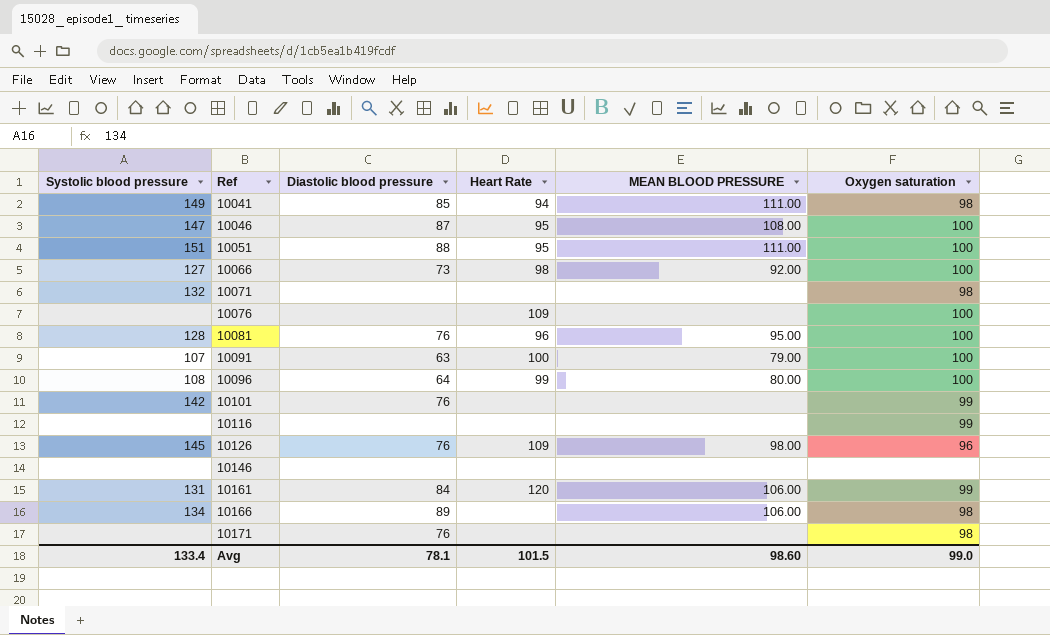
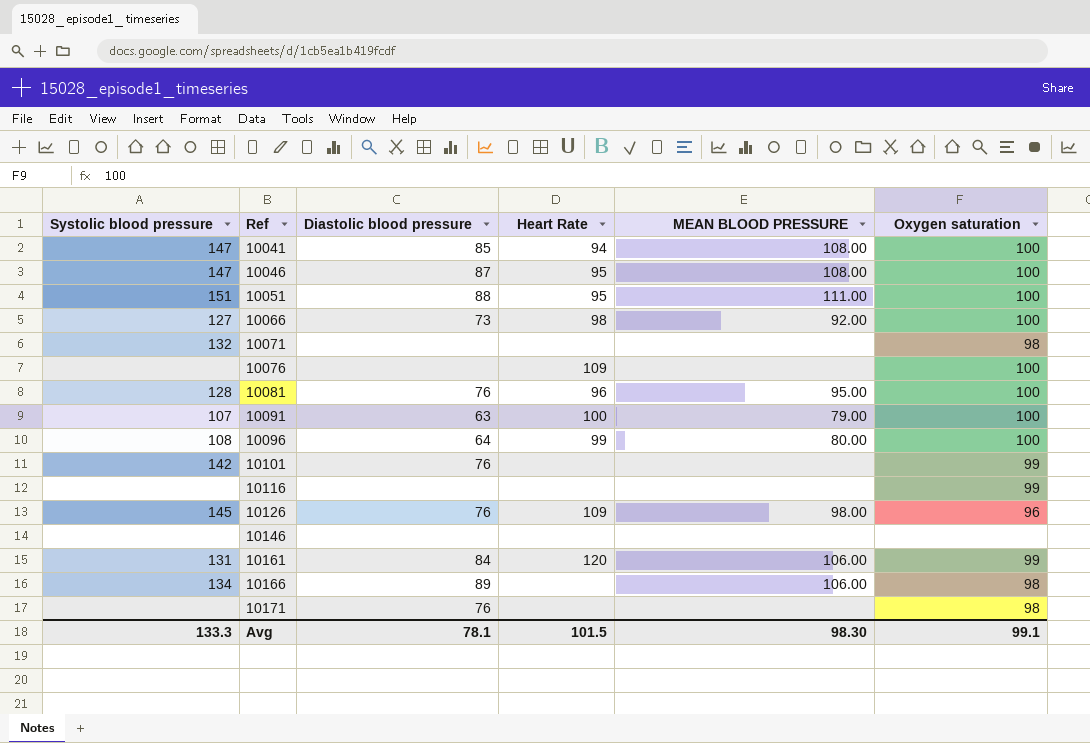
10041 | Systolic blood pressure: 149 -> 147
10041 | MEAN BLOOD PRESSURE: 111.00 -> 108.00
10041 | Oxygen saturation: 98 -> 100
Avg | Systolic blood pressure: 133.4 -> 133.3
Avg | MEAN BLOOD PRESSURE: 98.60 -> 98.30
Avg | Oxygen saturation: 99.0 -> 99.1

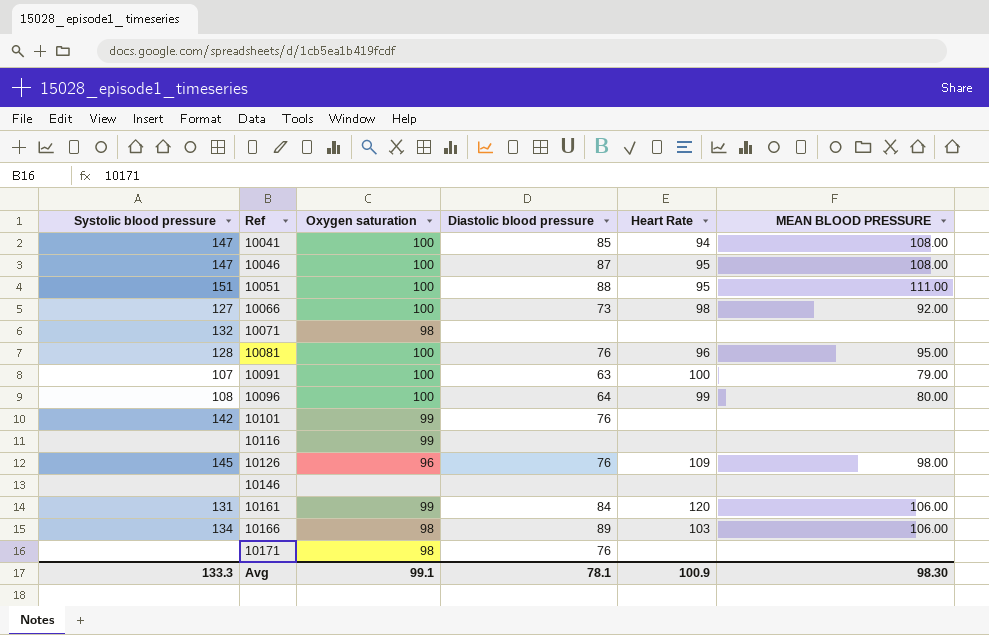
column Oxygen saturation | position: 6 -> 3
row 10076: none | none | 109 | none | 100 -> none
10166 | Heart Rate: none -> 103
Avg | Heart Rate: 101.5 -> 100.9

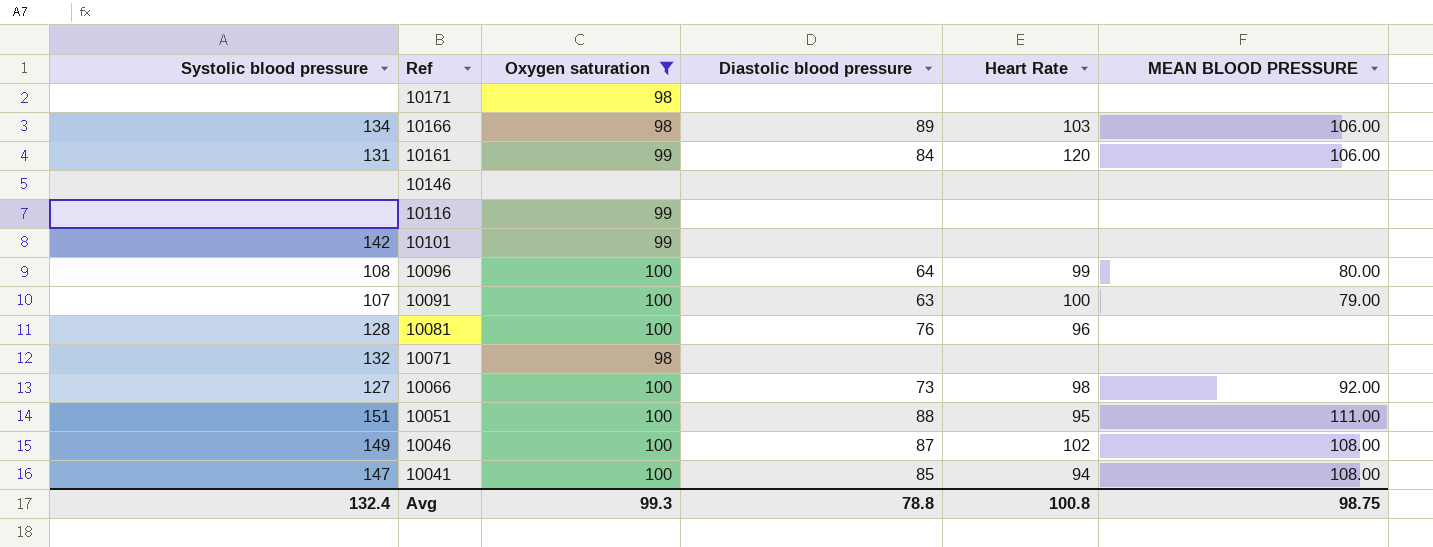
filter: none -> Oxygen saturation != 96
row order: Ref ascending -> Ref descending
10171 | Diastolic blood pressure: 76 -> none
10101 | Diastolic blood pressure: 76 -> none
10081 | MEAN BLOOD PRESSURE: 95.00 -> none
10046 | Systolic blood pressure: 147 -> 149
10046 | Heart Rate: 95 -> 102
Avg | Systolic blood pressure: 133.3 -> 132.4
Avg | Oxygen saturation: 99.1 -> 99.3
Avg | Diastolic blood pressure: 78.1 -> 78.8
Avg | Heart Rate: 100.9 -> 100.8
Avg | MEAN BLOOD PRESSURE: 98.30 -> 98.75

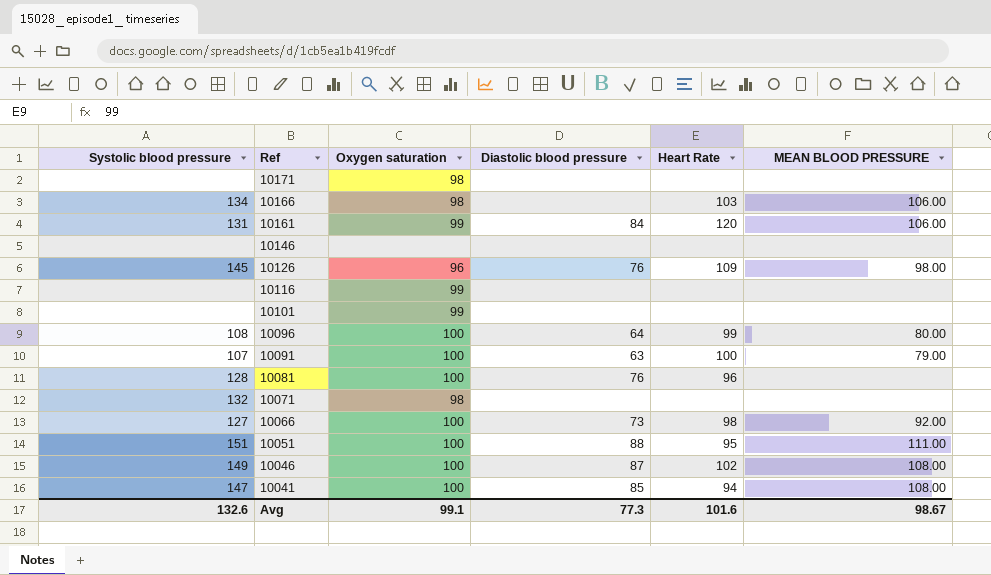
filter: Oxygen saturation != 96 -> none
10166 | Diastolic blood pressure: 89 -> none
10101 | Systolic blood pressure: 142 -> none
Avg | Systolic blood pressure: 132.4 -> 132.6
Avg | Oxygen saturation: 99.3 -> 99.1
Avg | Diastolic blood pressure: 78.8 -> 77.3
Avg | Heart Rate: 100.8 -> 101.6
Avg | MEAN BLOOD PRESSURE: 98.75 -> 98.67

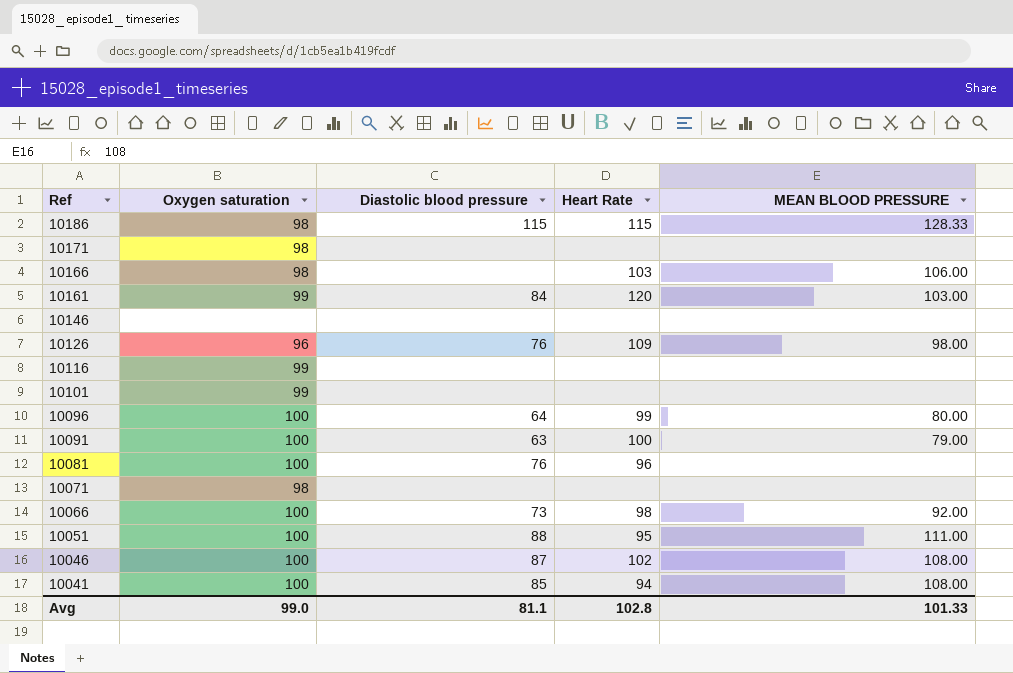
column Systolic blood pressure | position: 1 -> none
row 10186: none -> 98 | 115 | 115 | 128.33
10161 | MEAN BLOOD PRESSURE: 106.00 -> 103.00
Avg | Oxygen saturation: 99.1 -> 99.0
Avg | Diastolic blood pressure: 77.3 -> 81.1
Avg | Heart Rate: 101.6 -> 102.8
Avg | MEAN BLOOD PRESSURE: 98.67 -> 101.33

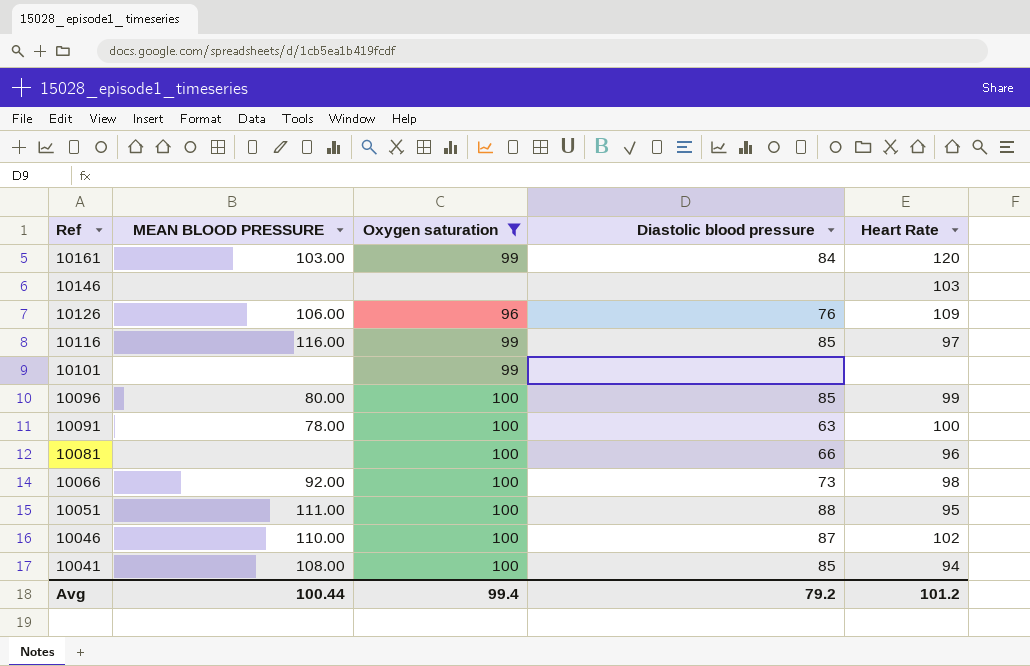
filter: none -> Oxygen saturation != 98
column MEAN BLOOD PRESSURE | position: 5 -> 2
10146 | Heart Rate: none -> 103
10126 | MEAN BLOOD PRESSURE: 98.00 -> 106.00
10116 | MEAN BLOOD PRESSURE: none -> 116.00
10116 | Diastolic blood pressure: none -> 85
10116 | Heart Rate: none -> 97
10096 | Diastolic blood pressure: 64 -> 85
10091 | MEAN BLOOD PRESSURE: 79.00 -> 78.00
10081 | Diastolic blood pressure: 76 -> 66
10046 | MEAN BLOOD PRESSURE: 108.00 -> 110.00
Avg | MEAN BLOOD PRESSURE: 101.33 -> 100.44
Avg | Oxygen saturation: 99.0 -> 99.4
Avg | Diastolic blood pressure: 81.1 -> 79.2
Avg | Heart Rate: 102.8 -> 101.2

